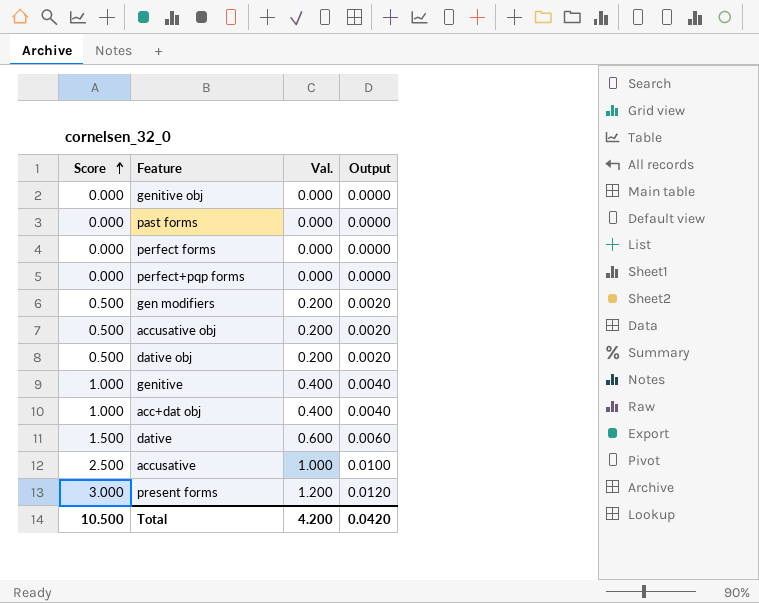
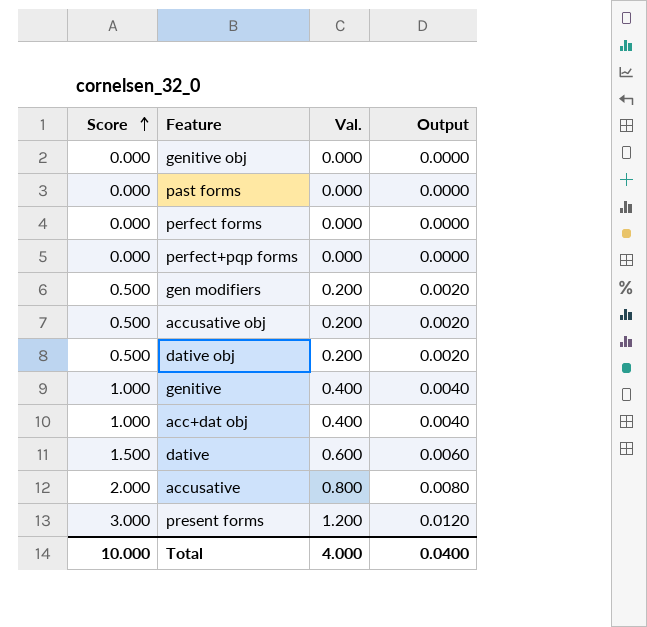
accusative | Score: 2.500 -> 2.000
accusative | Val.: 1.000 -> 0.800
accusative | Output: 0.0100 -> 0.0080
Total | Score: 10.500 -> 10.000
Total | Val.: 4.200 -> 4.000
Total | Output: 0.0420 -> 0.0400

